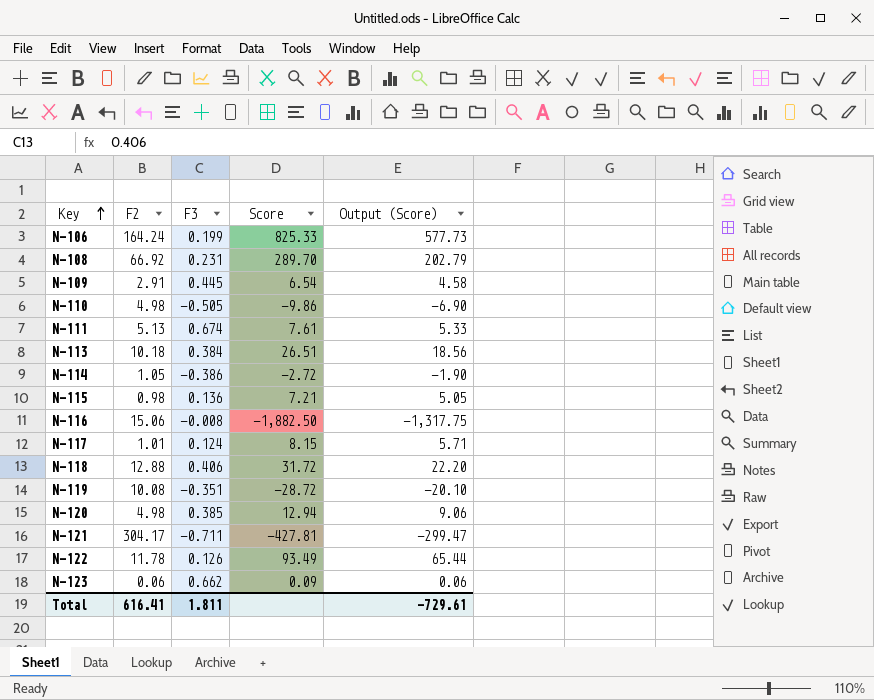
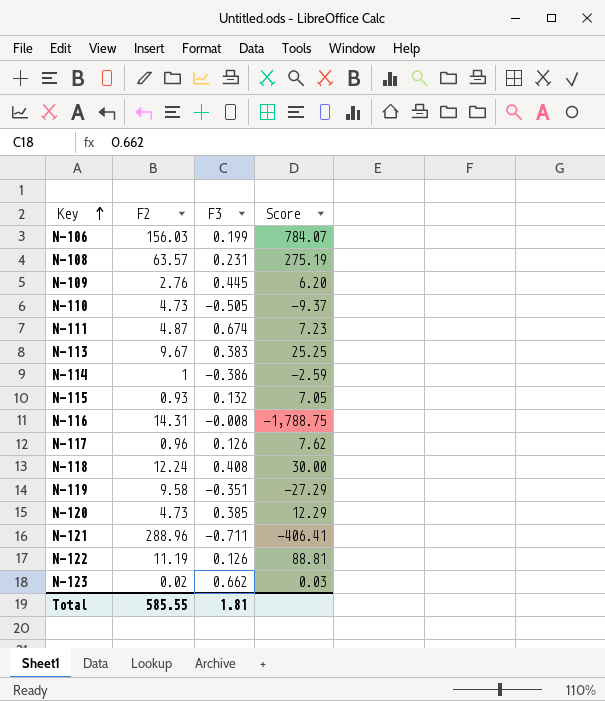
column Output (Score) | formula: [Score] * 0.7 -> none
N-106 | F2: 164.24 -> 156.03
N-106 | Score: 825.33 -> 784.07
N-108 | F2: 66.92 -> 63.57
N-108 | Score: 289.70 -> 275.19
N-109 | F2: 2.91 -> 2.76
N-109 | Score: 6.54 -> 6.20
N-110 | F2: 4.98 -> 4.73
N-110 | Score: -9.86 -> -9.37
N-111 | F2: 5.13 -> 4.87
N-111 | Score: 7.61 -> 7.23
N-113 | F2: 10.18 -> 9.67
N-113 | F3: 0.384 -> 0.383
N-113 | Score: 26.51 -> 25.25
N-114 | F2: 1.05 -> 1
N-114 | Score: -2.72 -> -2.59
N-115 | F2: 0.98 -> 0.93
N-115 | F3: 0.136 -> 0.132
N-115 | Score: 7.21 -> 7.05
N-116 | F2: 15.06 -> 14.31
N-116 | Score: -1,882.50 -> -1,788.75
N-117 | F2: 1.01 -> 0.96
N-117 | F3: 0.124 -> 0.126
N-117 | Score: 8.15 -> 7.62
N-118 | F2: 12.88 -> 12.24
N-118 | F3: 0.406 -> 0.408
N-118 | Score: 31.72 -> 30.00
N-119 | F2: 10.08 -> 9.58
N-119 | Score: -28.72 -> -27.29
N-120 | F2: 4.98 -> 4.73
N-120 | Score: 12.94 -> 12.29
N-121 | F2: 304.17 -> 288.96
N-121 | Score: -427.81 -> -406.41
N-122 | F2: 11.78 -> 11.19
N-122 | Score: 93.49 -> 88.81
N-123 | F2: 0.06 -> 0.02
N-123 | Score: 0.09 -> 0.03
Total | F2: 616.41 -> 585.55
Total | F3: 1.811 -> 1.81

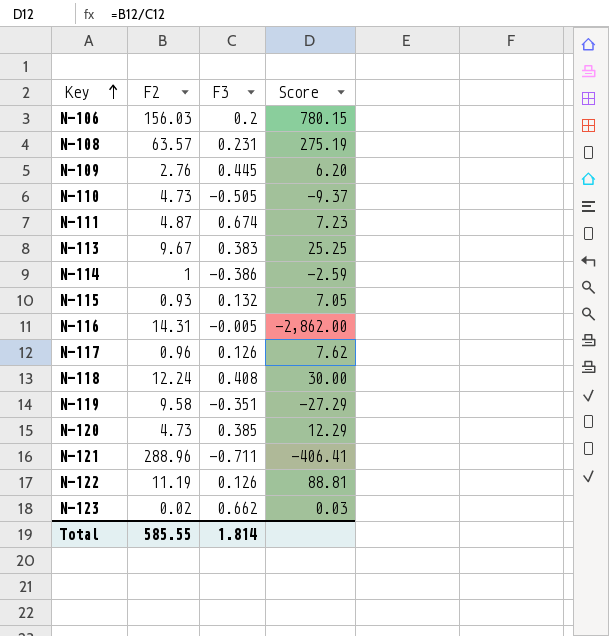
N-106 | F3: 0.199 -> 0.2
N-106 | Score: 784.07 -> 780.15
N-116 | F3: -0.008 -> -0.005
N-116 | Score: -1,788.75 -> -2,862.00
Total | F3: 1.81 -> 1.814

